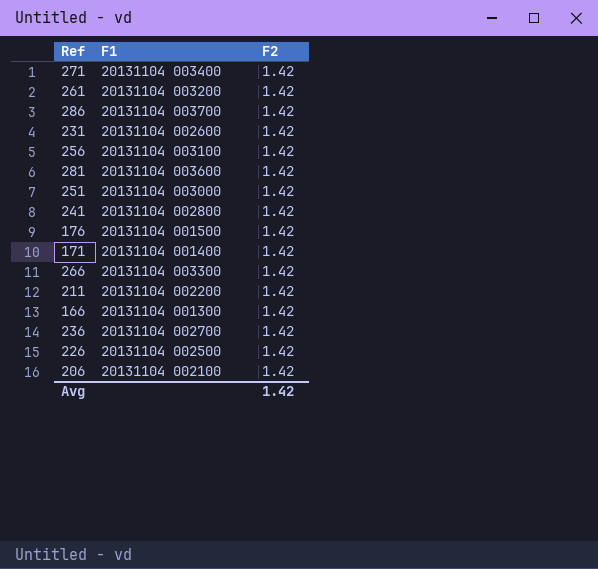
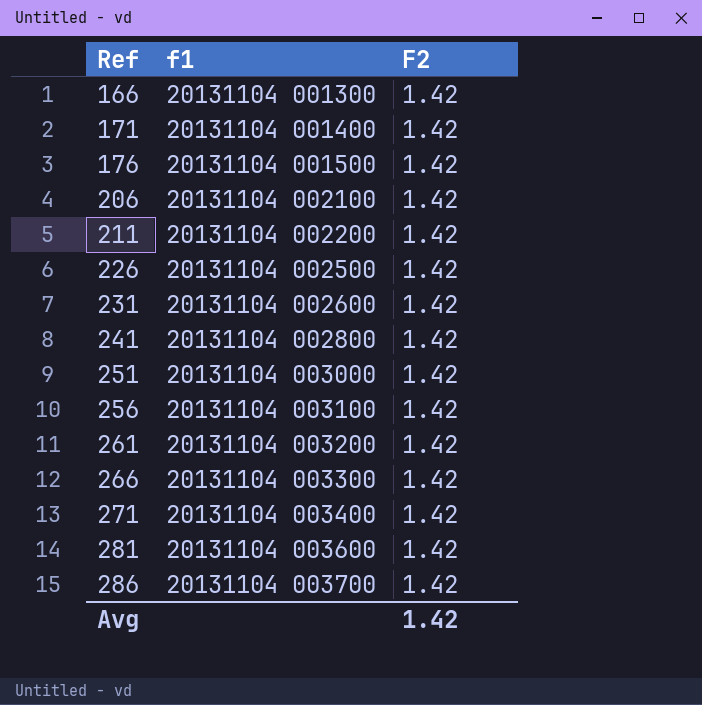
row order: none -> Ref ascending
column name: F1 -> f1
row 236: 20131104 002700 | 1.42 -> none

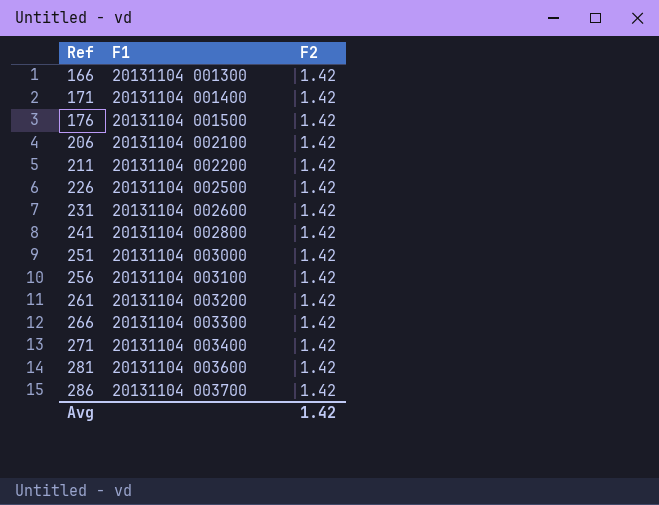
column name: f1 -> F1

